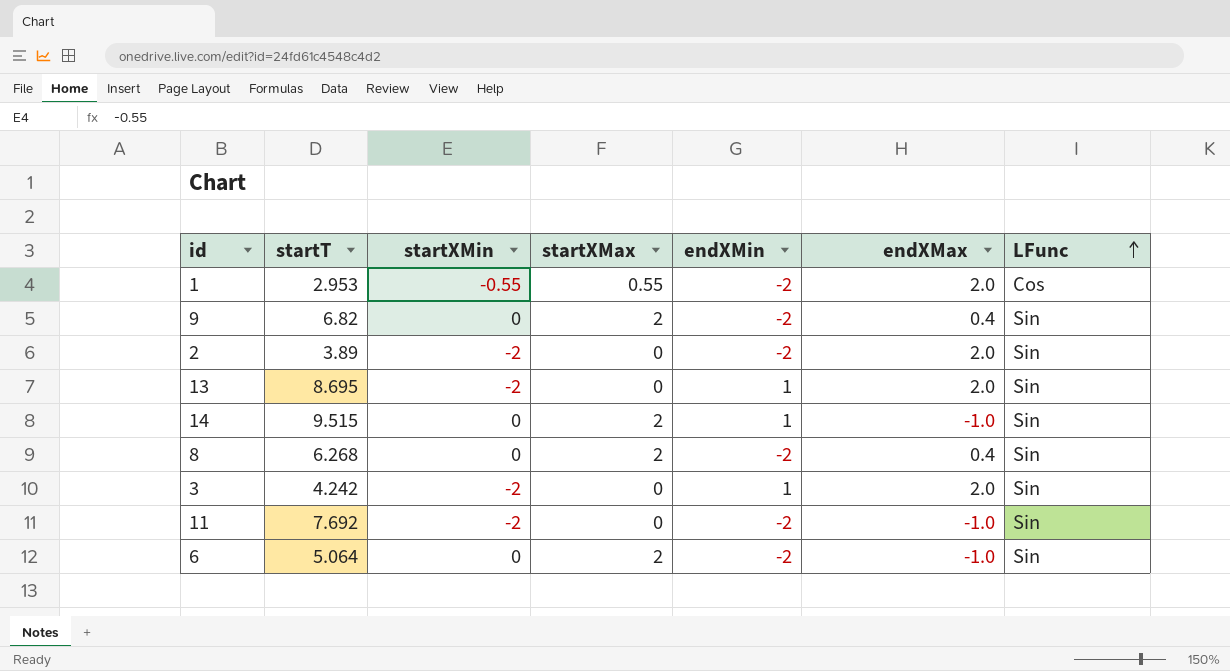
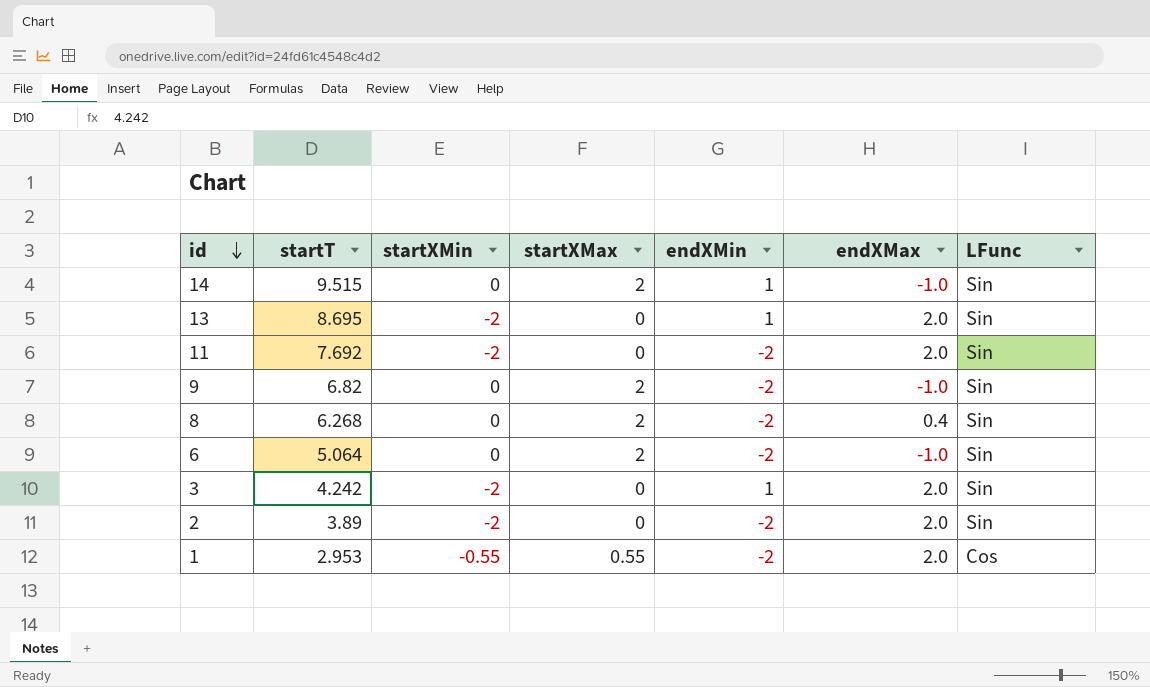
row order: LFunc ascending -> id descending
11 | endXMax: -1.0 -> 2.0
9 | endXMax: 0.4 -> -1.0

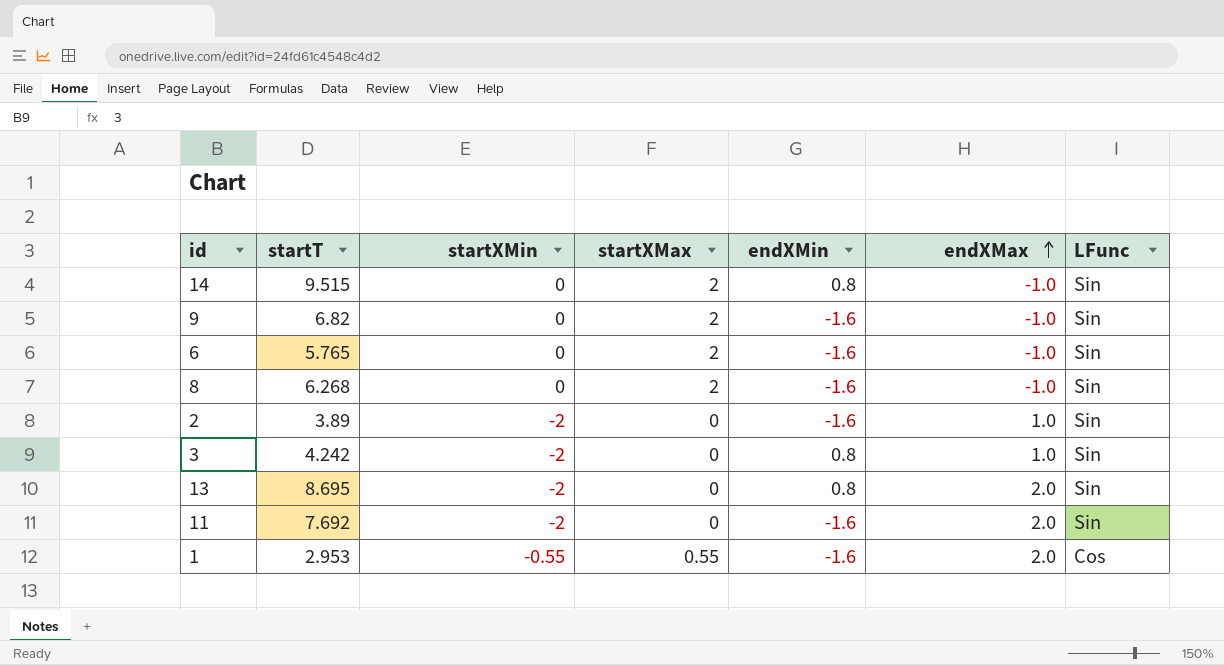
row order: id descending -> endXMax ascending
14 | endXMin: 1 -> 0.8
9 | endXMin: -2 -> -1.6
6 | startT: 5.064 -> 5.765
6 | endXMin: -2 -> -1.6
8 | endXMin: -2 -> -1.6
8 | endXMax: 0.4 -> -1.0
2 | endXMin: -2 -> -1.6
2 | endXMax: 2.0 -> 1.0
3 | endXMin: 1 -> 0.8
3 | endXMax: 2.0 -> 1.0
13 | endXMin: 1 -> 0.8
11 | endXMin: -2 -> -1.6
1 | endXMin: -2 -> -1.6

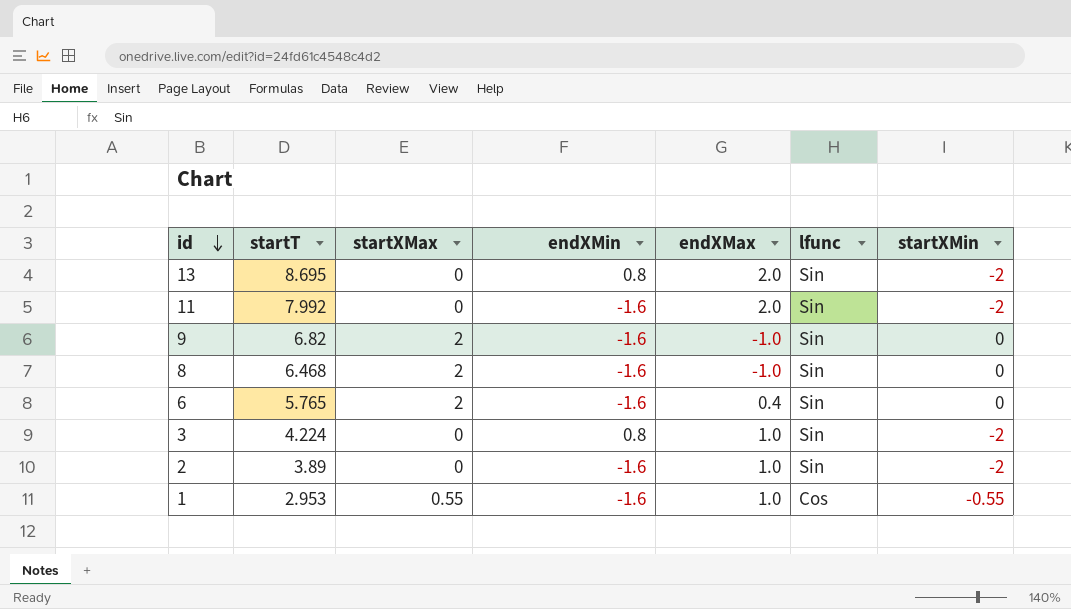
row order: endXMax ascending -> id descending
column name: LFunc -> lfunc
column startXMin | position: 3 -> 7
row 14: 9.515 | 0 | 2 | 0.8 | -1.0 | Sin -> none
11 | startT: 7.692 -> 7.992
8 | startT: 6.268 -> 6.468
6 | endXMax: -1.0 -> 0.4
3 | startT: 4.242 -> 4.224
1 | endXMax: 2.0 -> 1.0

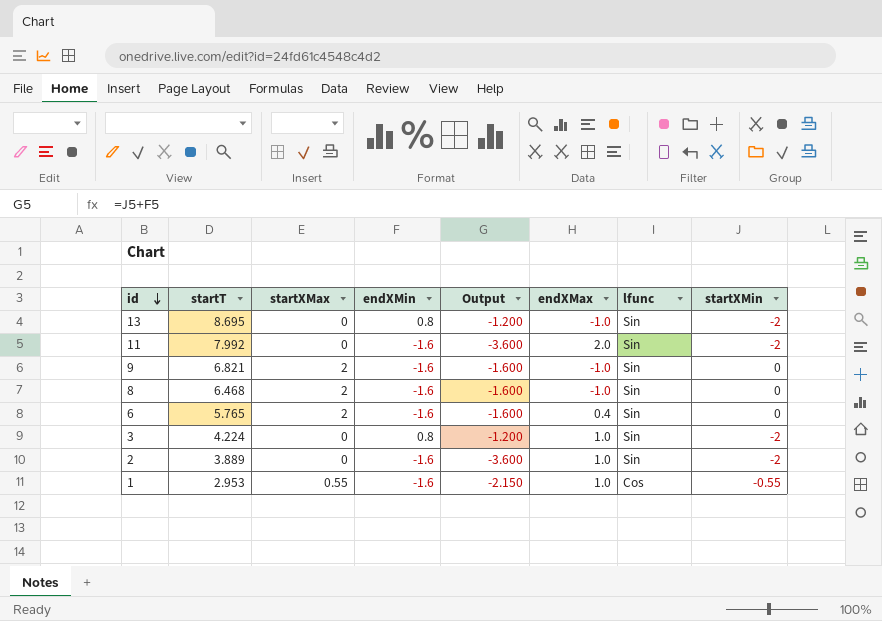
column Output | formula: none -> [endXMin] + [startXMin]
13 | endXMax: 2.0 -> -1.0
9 | startT: 6.82 -> 6.821
2 | startT: 3.89 -> 3.889

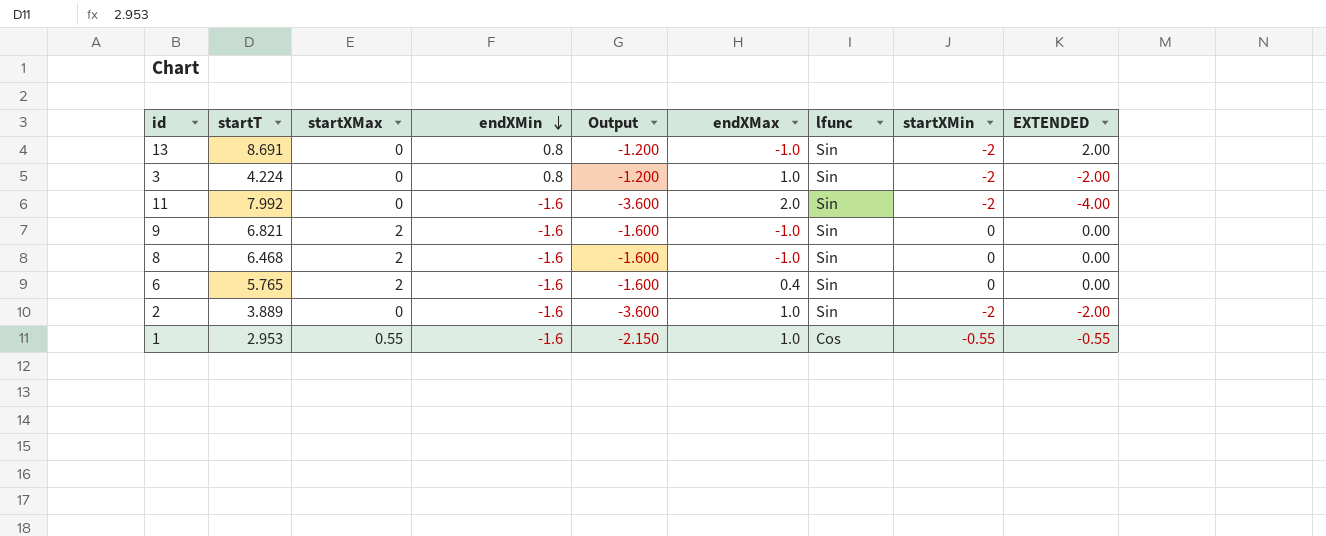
row order: id descending -> endXMin descending
column EXTENDED | formula: none -> [endXMax] * [startXMin]
13 | startT: 8.695 -> 8.691

